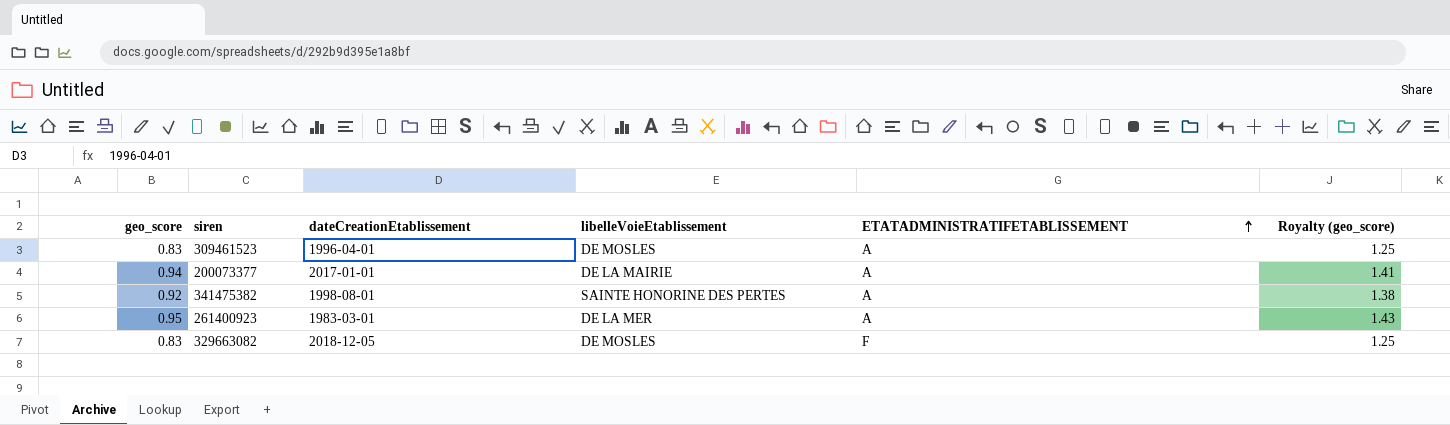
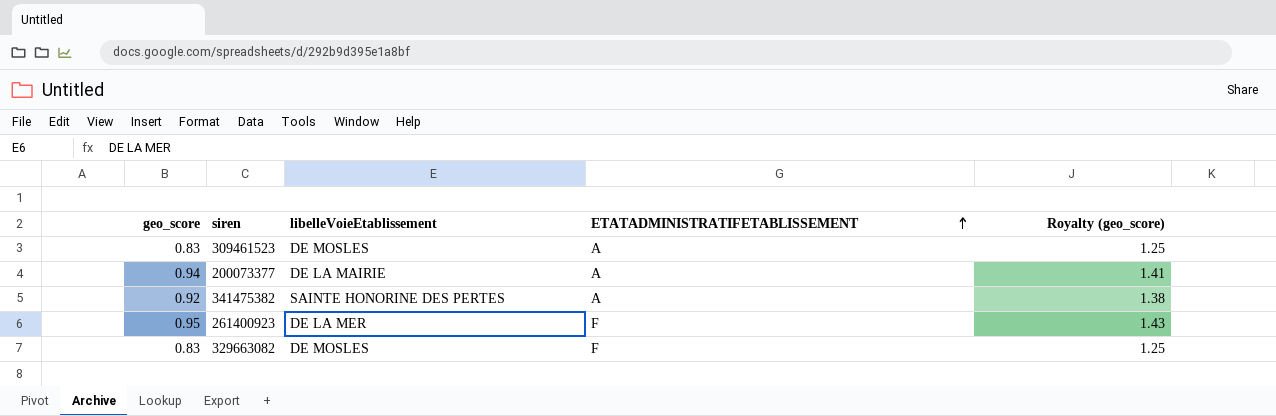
column dateCreationEtablissement | position: 3 -> none
261400923 | ETATADMINISTRATIFETABLISSEMENT: A -> F

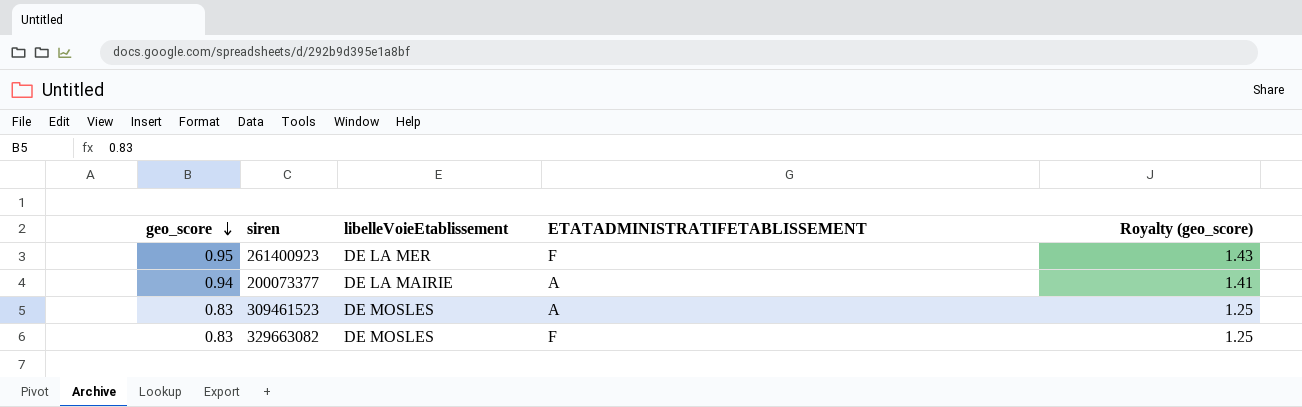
row order: ETATADMINISTRATIFETABLISSEMENT ascending -> geo_score descending
row 341475382: 0.92 | SAINTE HONORINE DES PERTES | A | 1.38 -> none

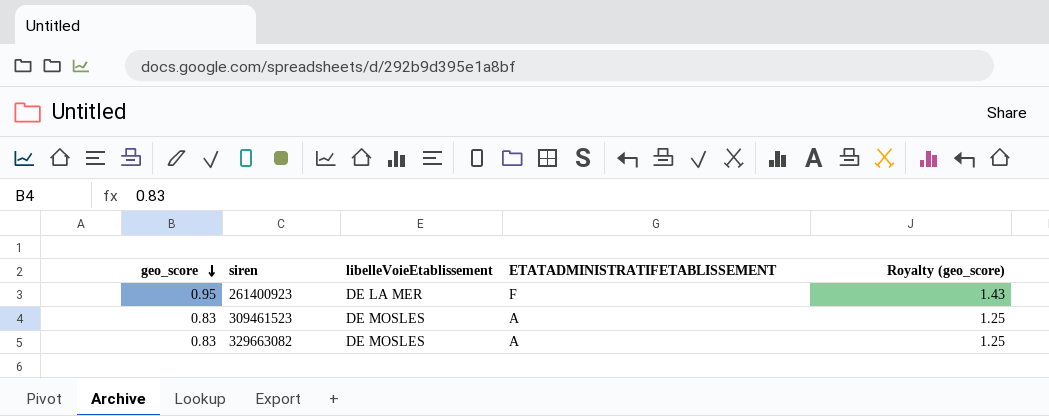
row 200073377: 0.94 | DE LA MAIRIE | A | 1.41 -> none
329663082 | ETATADMINISTRATIFETABLISSEMENT: F -> A

